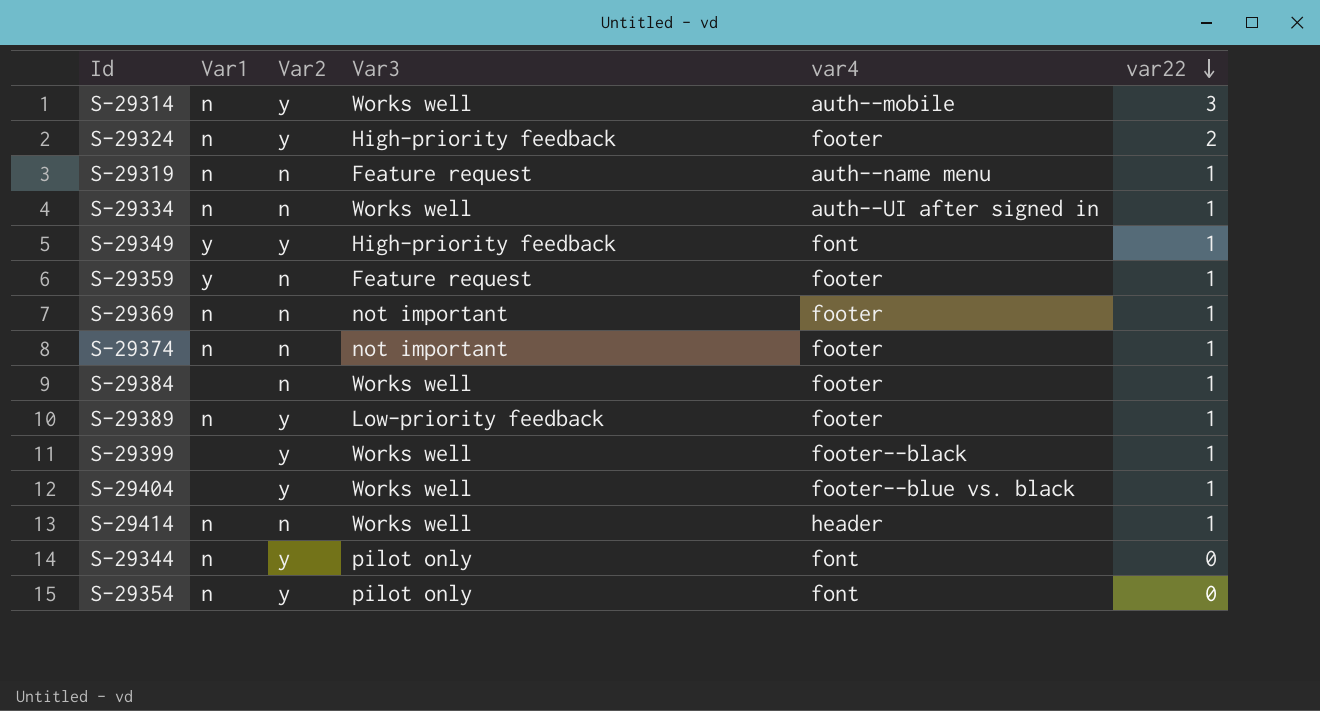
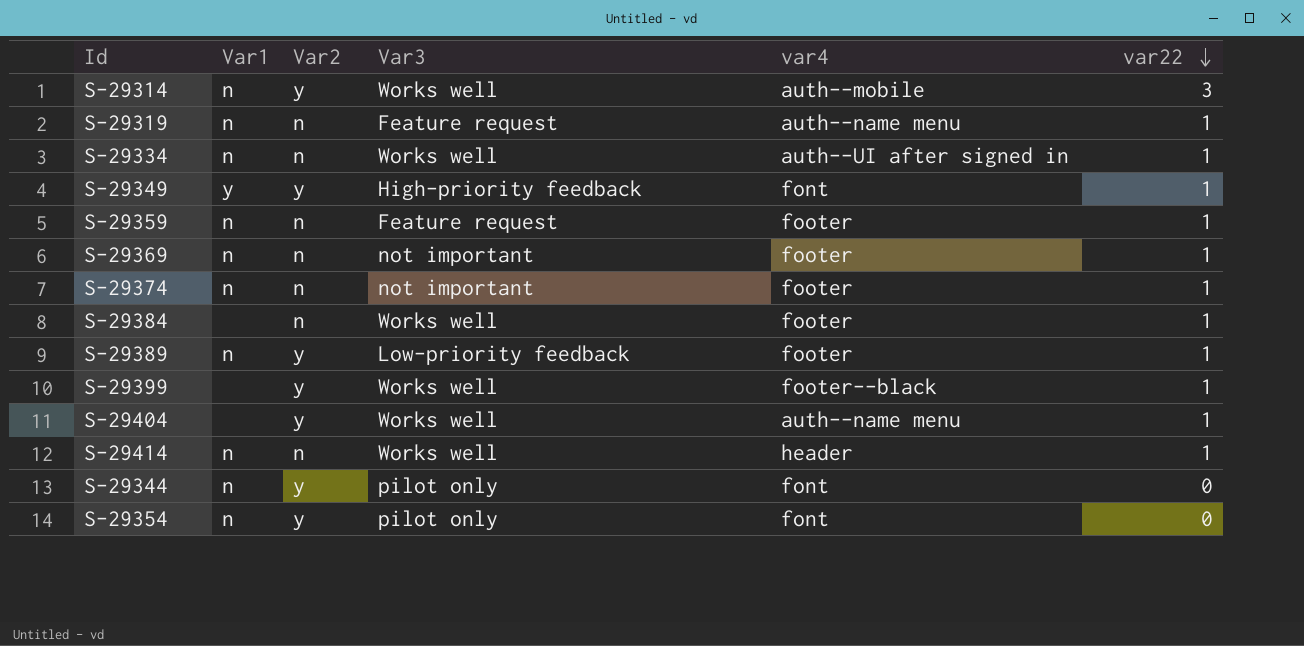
row S-29324: n | y | High-priority feedback | footer | 2 -> none
S-29359 | Var1: y -> n
S-29404 | var4: footer--blue vs. black -> auth--name menu

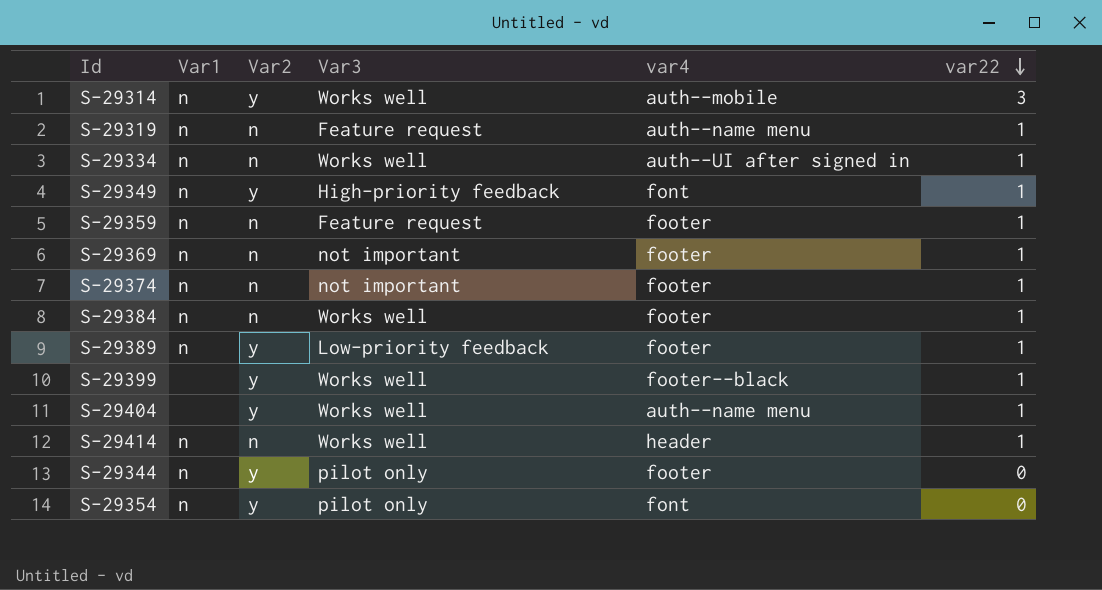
S-29349 | Var1: y -> n
S-29384 | Var1: none -> n
S-29344 | var4: font -> footer

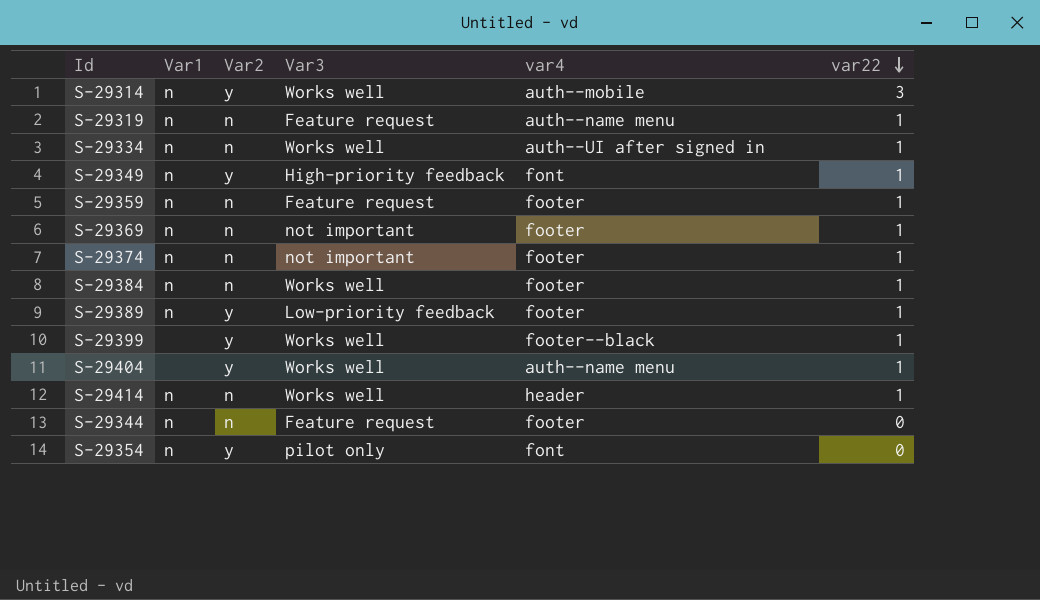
S-29344 | Var2: y -> n
S-29344 | Var3: pilot only -> Feature request

